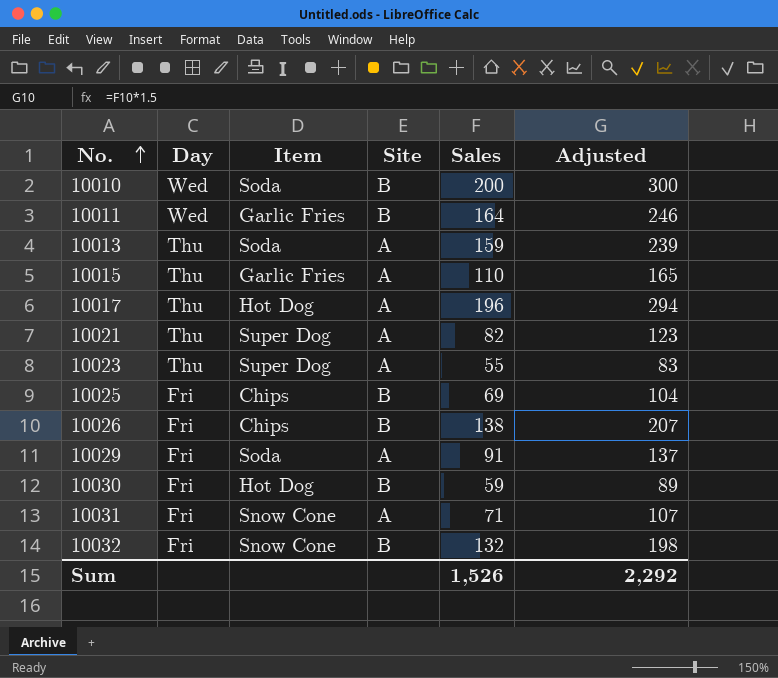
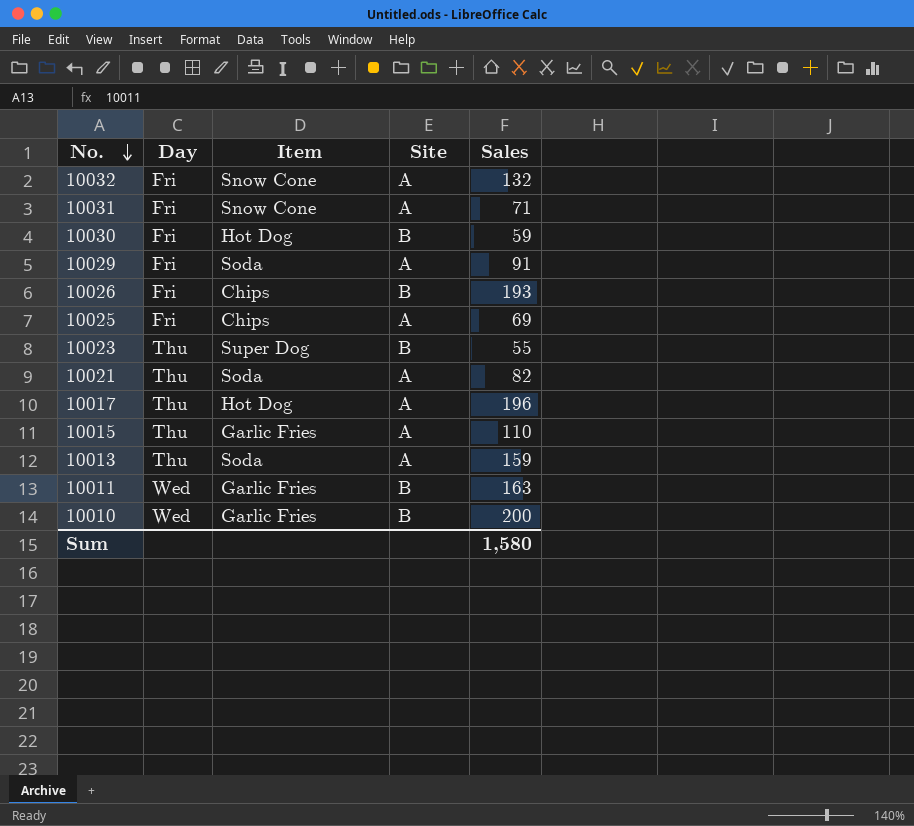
row order: No. ascending -> No. descending
column Adjusted | formula: [Sales] * 1.5 -> none
10032 | Site: B -> A
10026 | Sales: 138 -> 193
10025 | Site: B -> A
10023 | Site: A -> B
10021 | Item: Super Dog -> Soda
10011 | Sales: 164 -> 163
10010 | Item: Soda -> Garlic Fries
Sum | Sales: 1,526 -> 1,580

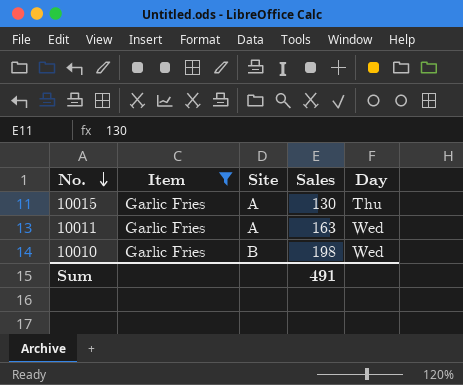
filter: none -> Item = Garlic Fries
column Day | position: 2 -> 5
10015 | Sales: 110 -> 130
10011 | Site: B -> A
10010 | Sales: 200 -> 198
Sum | Sales: 1,580 -> 491

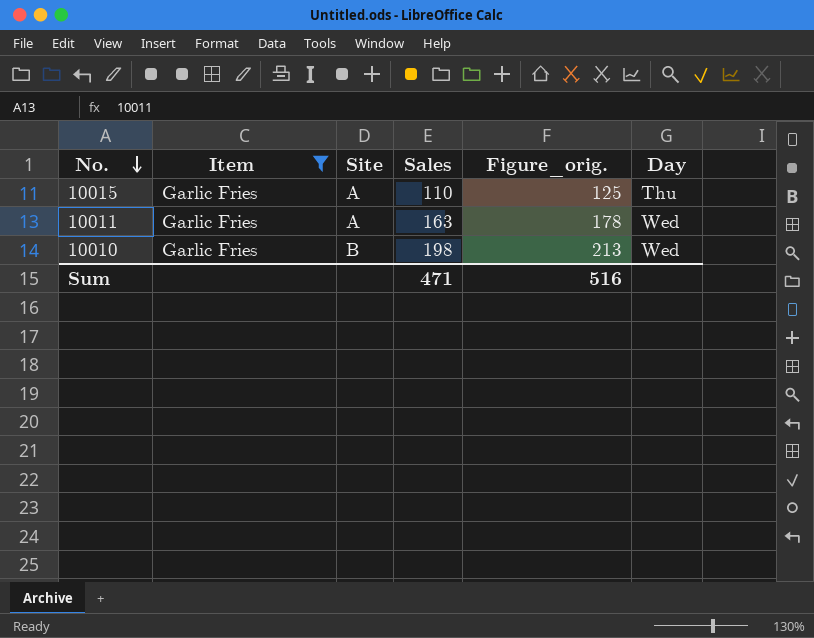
column Figure_orig. | formula: none -> [Sales] + 15
10015 | Sales: 130 -> 110
Sum | Sales: 491 -> 471

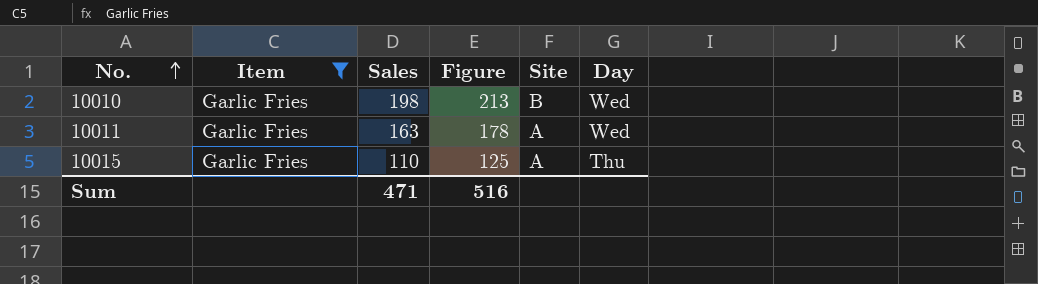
row order: No. descending -> No. ascending
column name: Figure_orig. -> Figure
column Site | position: 3 -> 5

